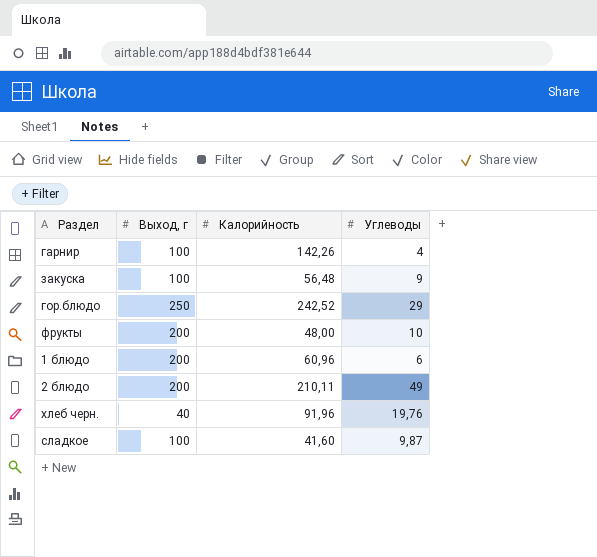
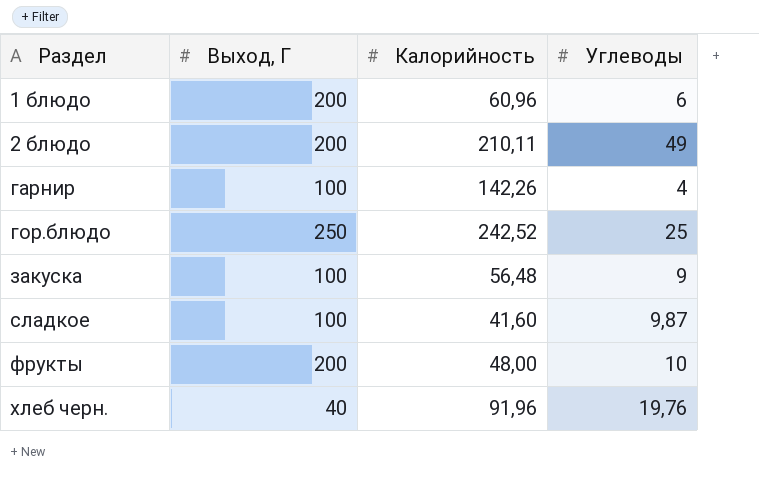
row order: none -> Раздел ascending
column name: Выход, г -> Выход, Г
гор.блюдо | Углеводы: 29 -> 25

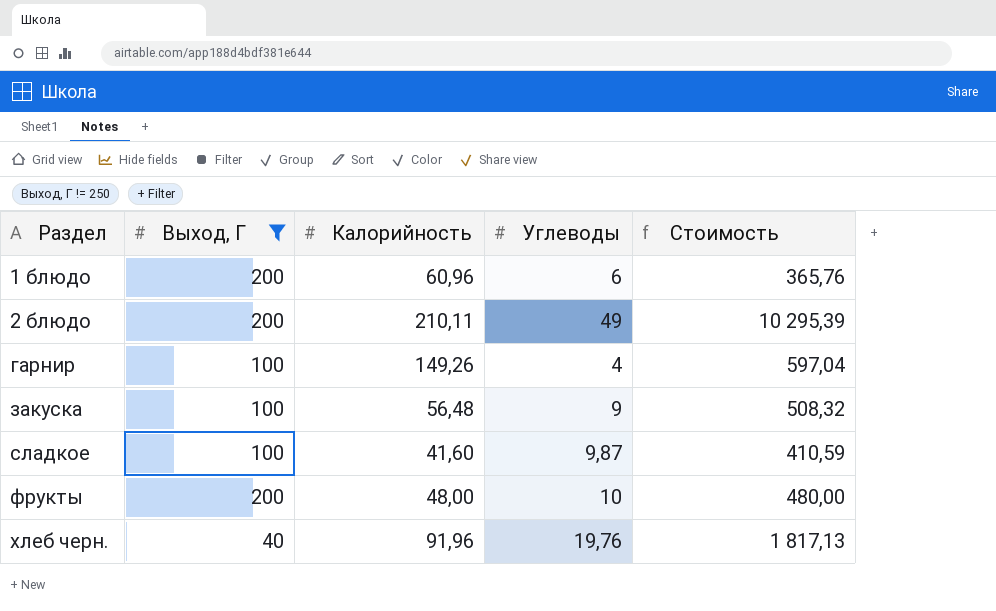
filter: none -> Выход, Г != 250
column Стоимость | formula: none -> [Калорийность] * [Углеводы]
гарнир | Калорийность: 142,26 -> 149,26

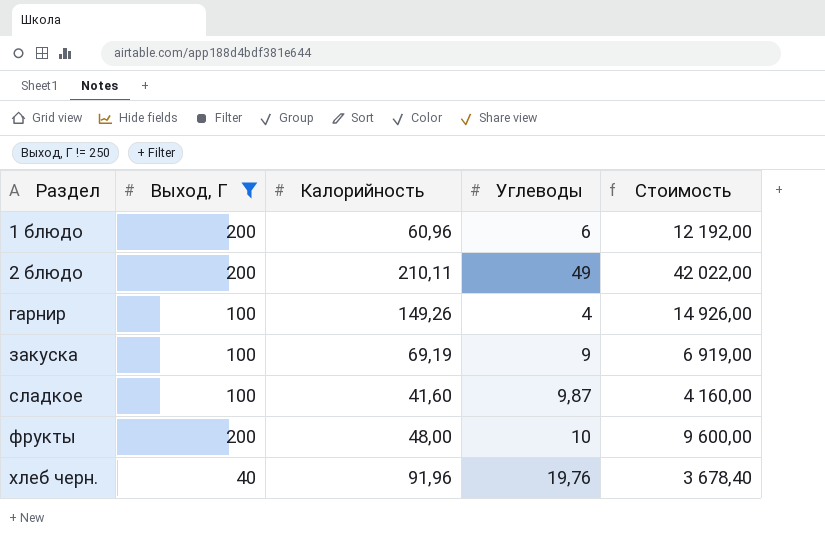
column Стоимость | formula: [Калорийность] * [Углеводы] -> [Выход, Г] * [Калорийность]
закуска | Калорийность: 56,48 -> 69,19

